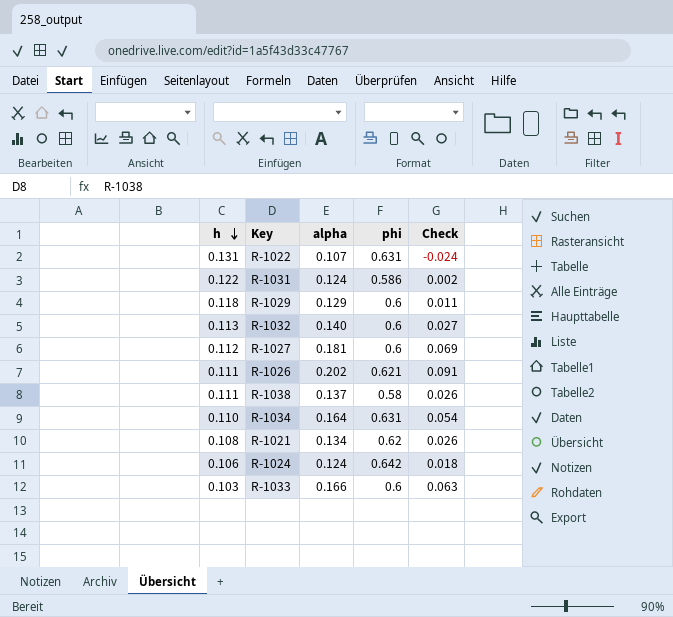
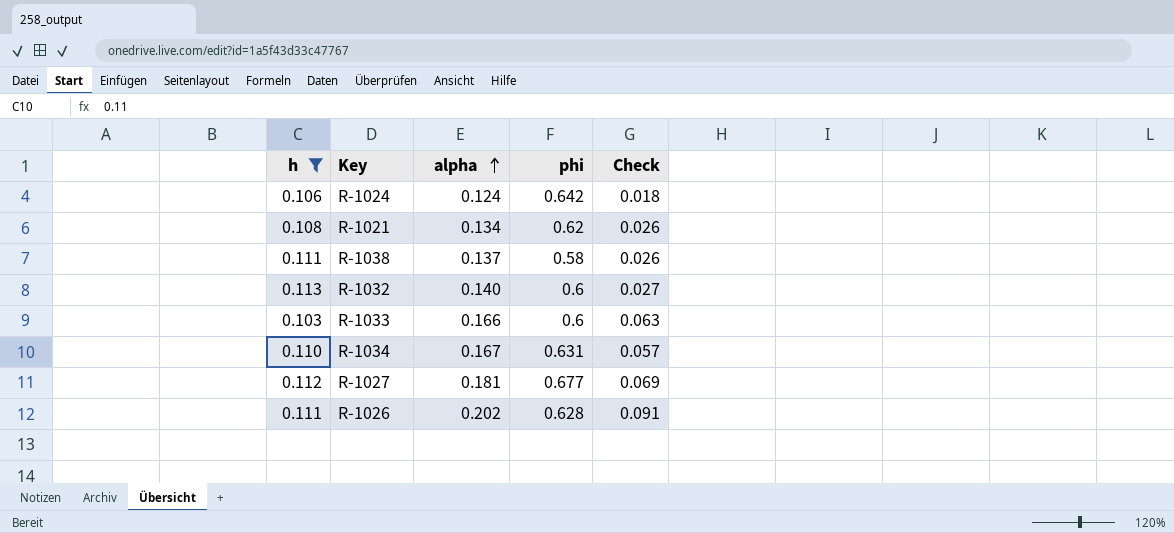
filter: none -> h <= 0.113
row order: h descending -> alpha ascending
R-1034 | alpha: 0.164 -> 0.167
R-1034 | Check: 0.054 -> 0.057
R-1027 | phi: 0.6 -> 0.677
R-1026 | phi: 0.621 -> 0.628

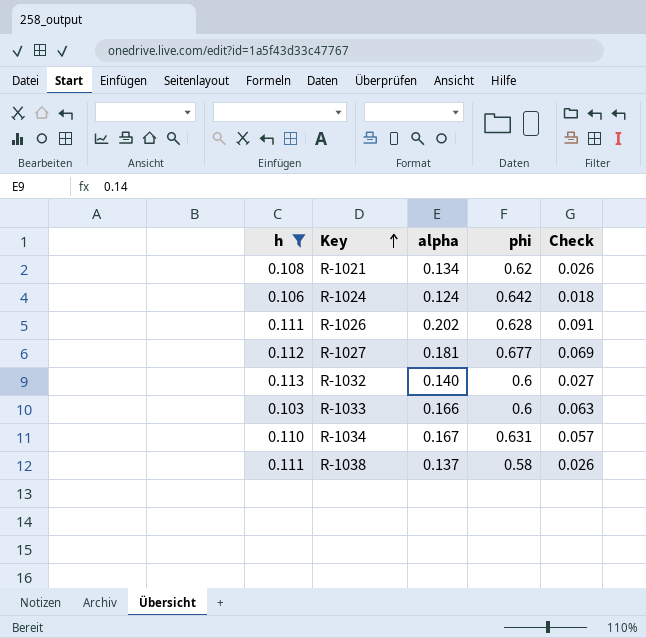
row order: alpha ascending -> Key ascending

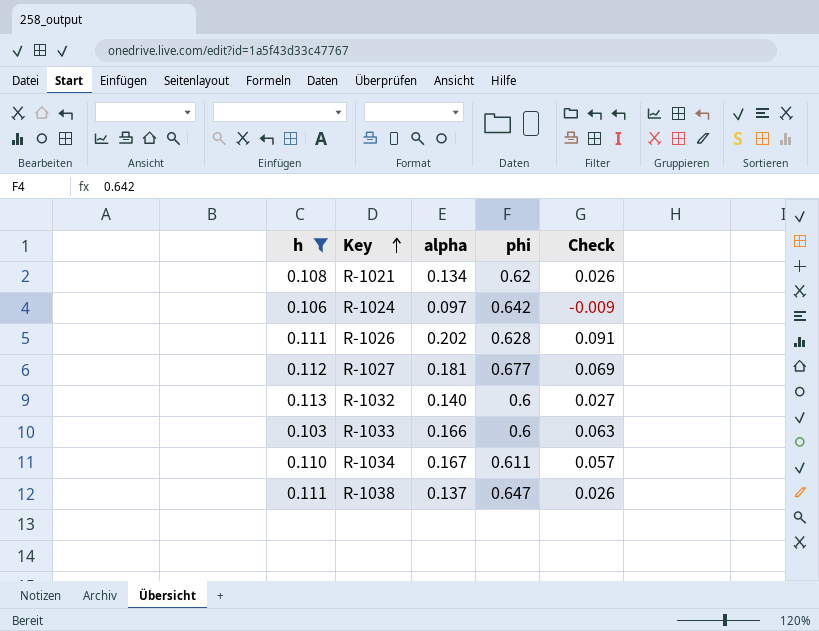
R-1024 | alpha: 0.124 -> 0.097
R-1024 | Check: 0.018 -> -0.009
R-1034 | phi: 0.631 -> 0.611
R-1038 | phi: 0.58 -> 0.647

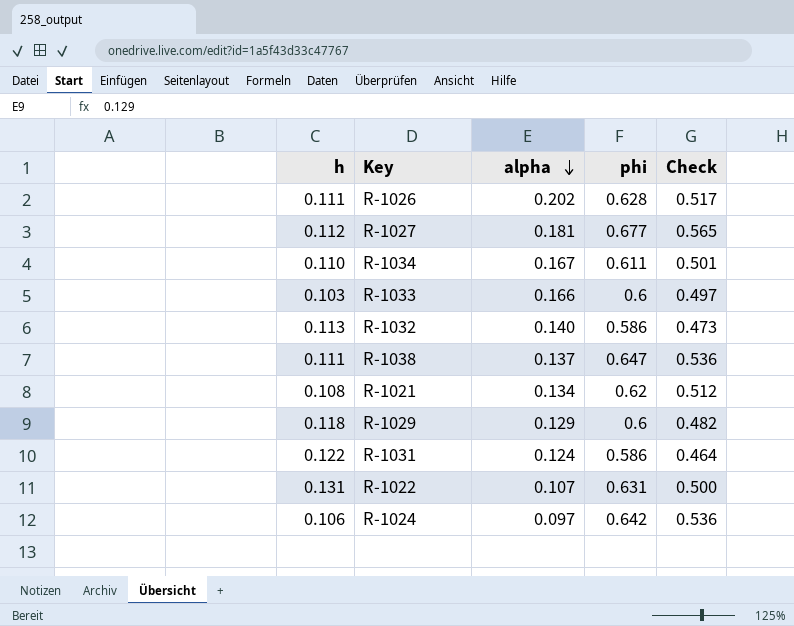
filter: h <= 0.113 -> none
row order: Key ascending -> alpha descending
column Check | formula: [alpha] - [h] -> [phi] - [h]
R-1032 | phi: 0.6 -> 0.586

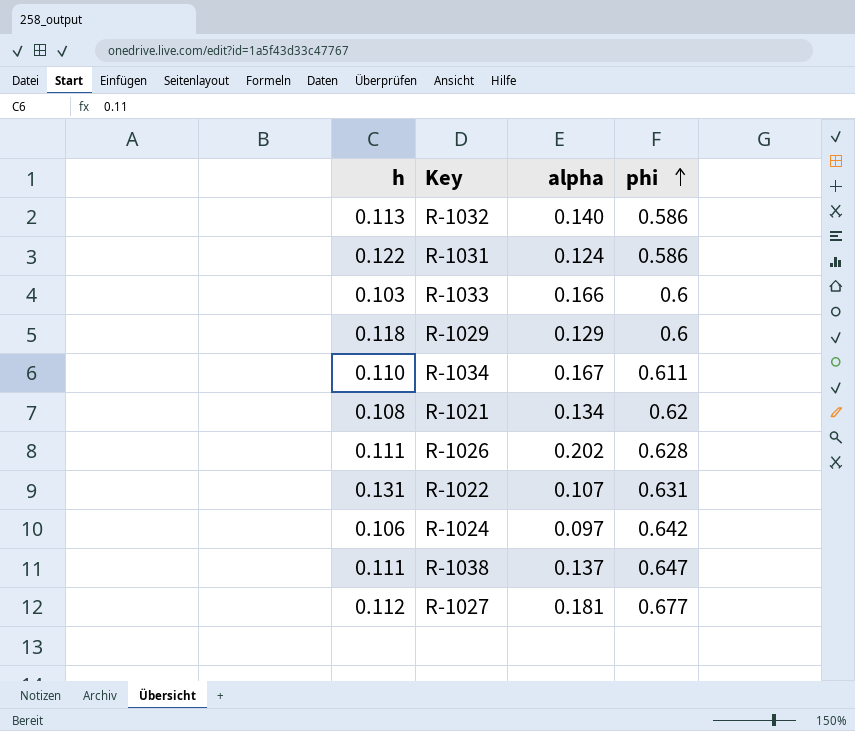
row order: alpha descending -> phi ascending
column Check | formula: [phi] - [h] -> none

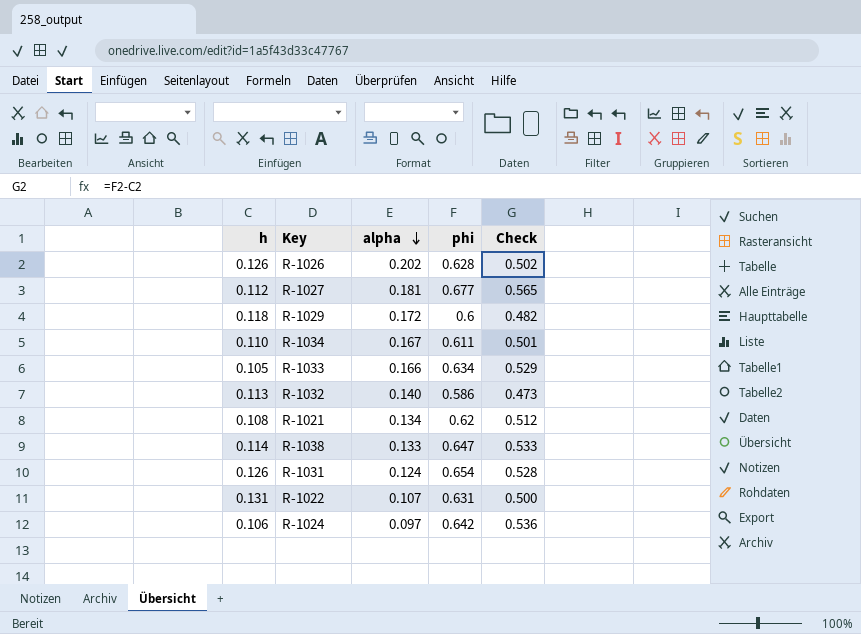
row order: phi ascending -> alpha descending
column Check | formula: none -> [phi] - [h]
R-1026 | h: 0.111 -> 0.126
R-1029 | alpha: 0.129 -> 0.172
R-1033 | h: 0.103 -> 0.105
R-1033 | phi: 0.6 -> 0.634
R-1038 | h: 0.111 -> 0.114
R-1038 | alpha: 0.137 -> 0.133
R-1031 | h: 0.122 -> 0.126
R-1031 | phi: 0.586 -> 0.654

